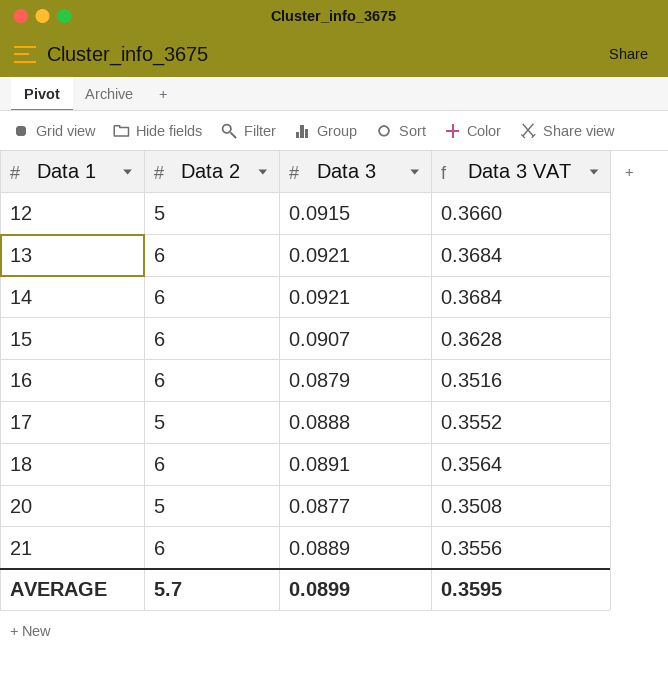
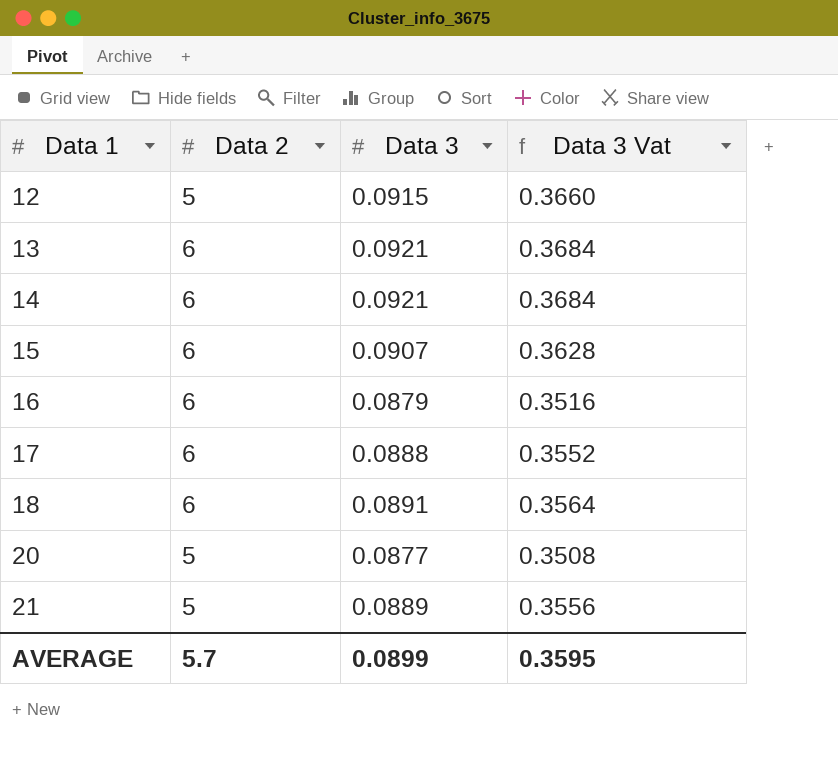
column name: Data 3 VAT -> Data 3 Vat
17 | Data 2: 5 -> 6
21 | Data 2: 6 -> 5

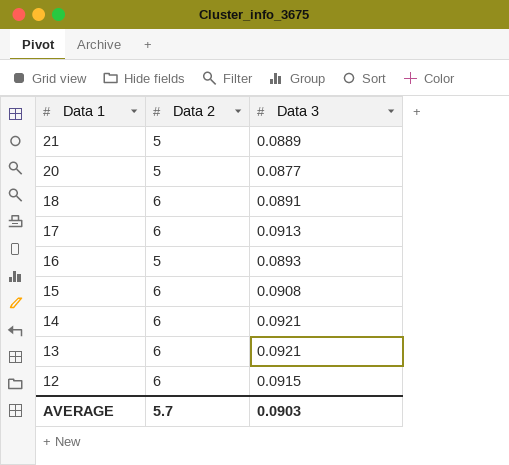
row order: Data 1 ascending -> Data 1 descending
column Data 3 Vat | formula: [Data 3] * 4 -> none
17 | Data 3: 0.0888 -> 0.0913
16 | Data 2: 6 -> 5
16 | Data 3: 0.0879 -> 0.0893
15 | Data 3: 0.0907 -> 0.0908
12 | Data 2: 5 -> 6
AVERAGE | Data 3: 0.0899 -> 0.0903

